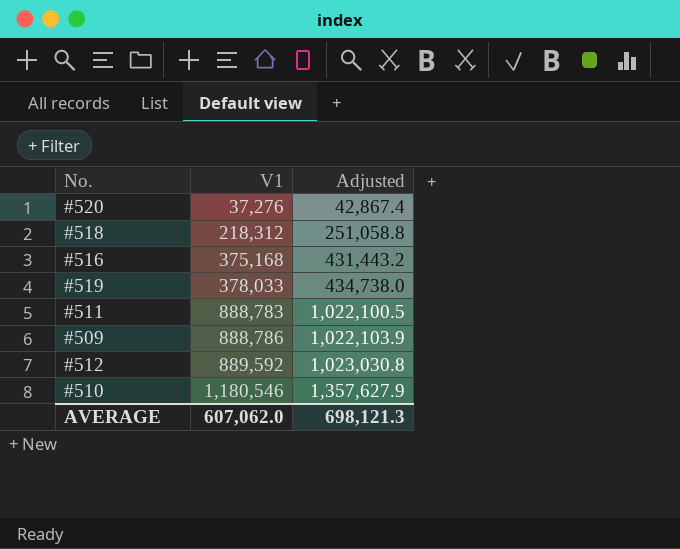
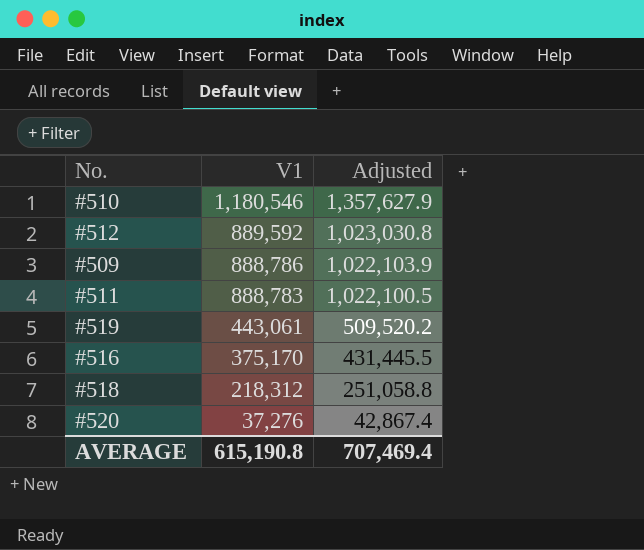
row order: V1 ascending -> V1 descending
#519 | V1: 378,033 -> 443,061
#519 | Adjusted: 434,738.0 -> 509,520.2
#516 | V1: 375,168 -> 375,170
#516 | Adjusted: 431,443.2 -> 431,445.5
AVERAGE | V1: 607,062.0 -> 615,190.8
AVERAGE | Adjusted: 698,121.3 -> 707,469.4

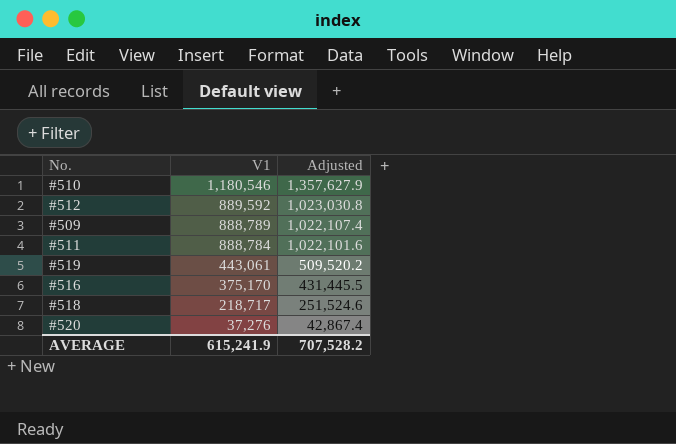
#509 | V1: 888,786 -> 888,789
#509 | Adjusted: 1,022,103.9 -> 1,022,107.4
#511 | V1: 888,783 -> 888,784
#511 | Adjusted: 1,022,100.5 -> 1,022,101.6
#518 | V1: 218,312 -> 218,717
#518 | Adjusted: 251,058.8 -> 251,524.6
AVERAGE | V1: 615,190.8 -> 615,241.9
AVERAGE | Adjusted: 707,469.4 -> 707,528.2

